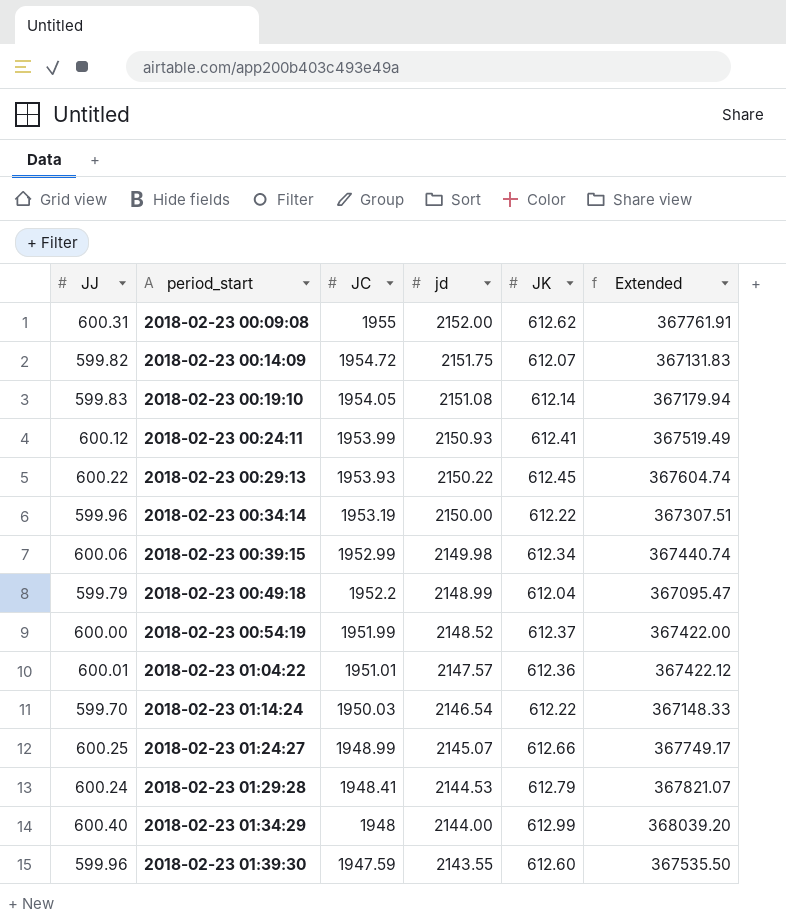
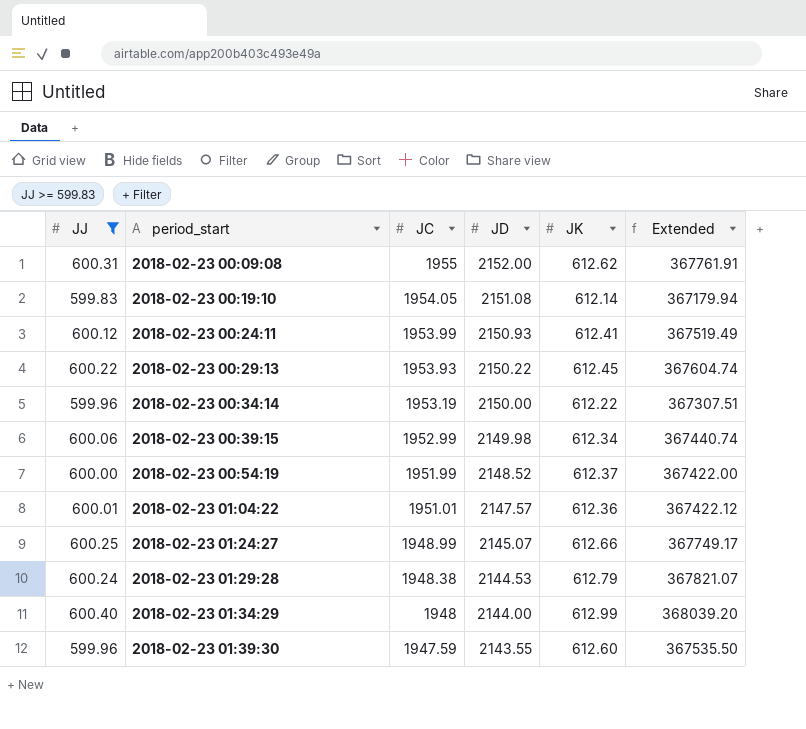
filter: none -> JJ >= 599.83
column name: jd -> JD
2018-02-23 01:29:28 | JC: 1948.41 -> 1948.38

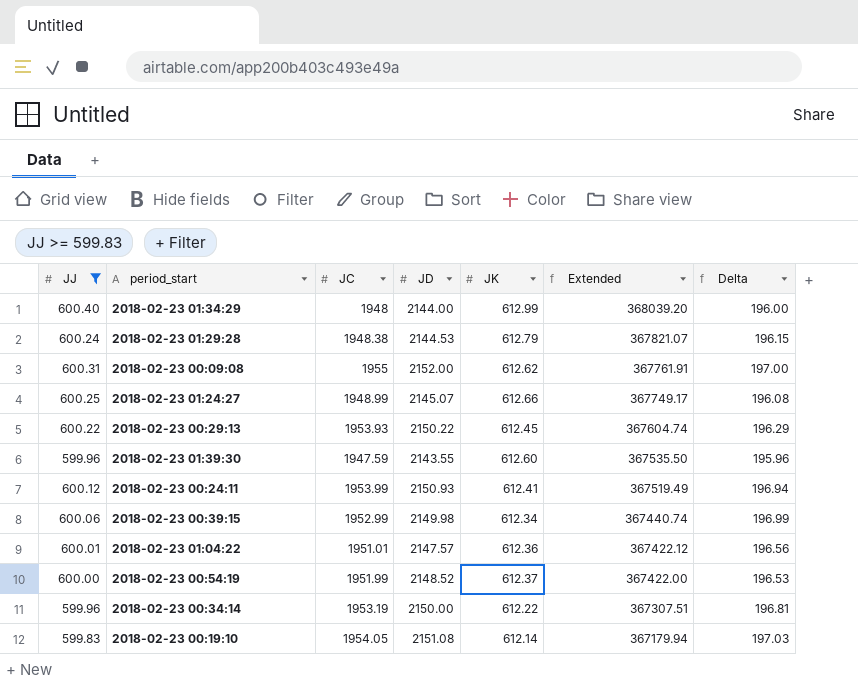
row order: period_start ascending -> Extended descending
column Delta | formula: none -> [JD] - [JC]

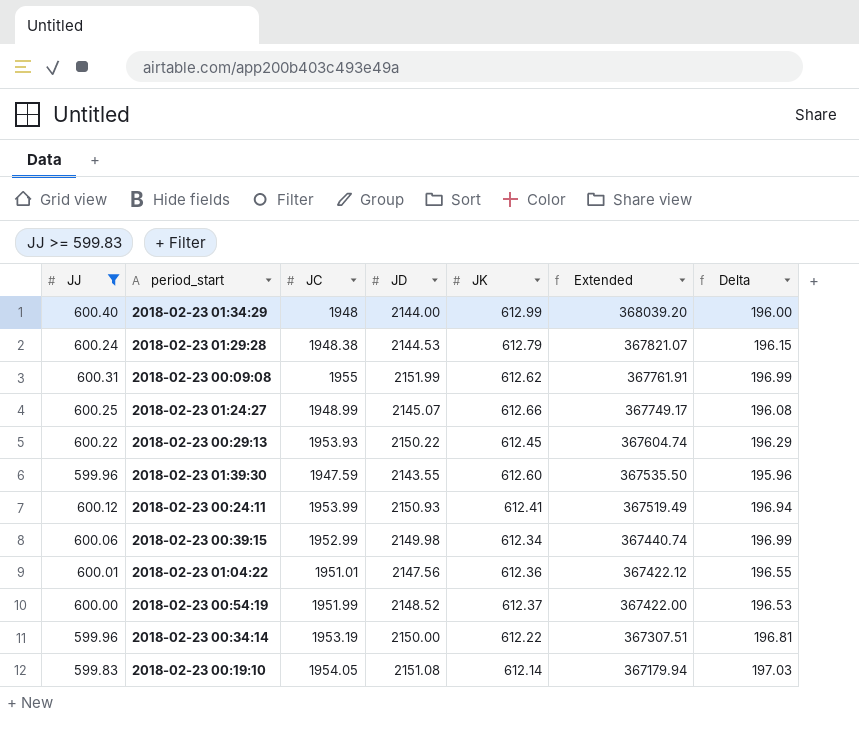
2018-02-23 00:09:08 | JD: 2152.00 -> 2151.99
2018-02-23 00:09:08 | Delta: 197.00 -> 196.99
2018-02-23 01:04:22 | JD: 2147.57 -> 2147.56
2018-02-23 01:04:22 | Delta: 196.56 -> 196.55

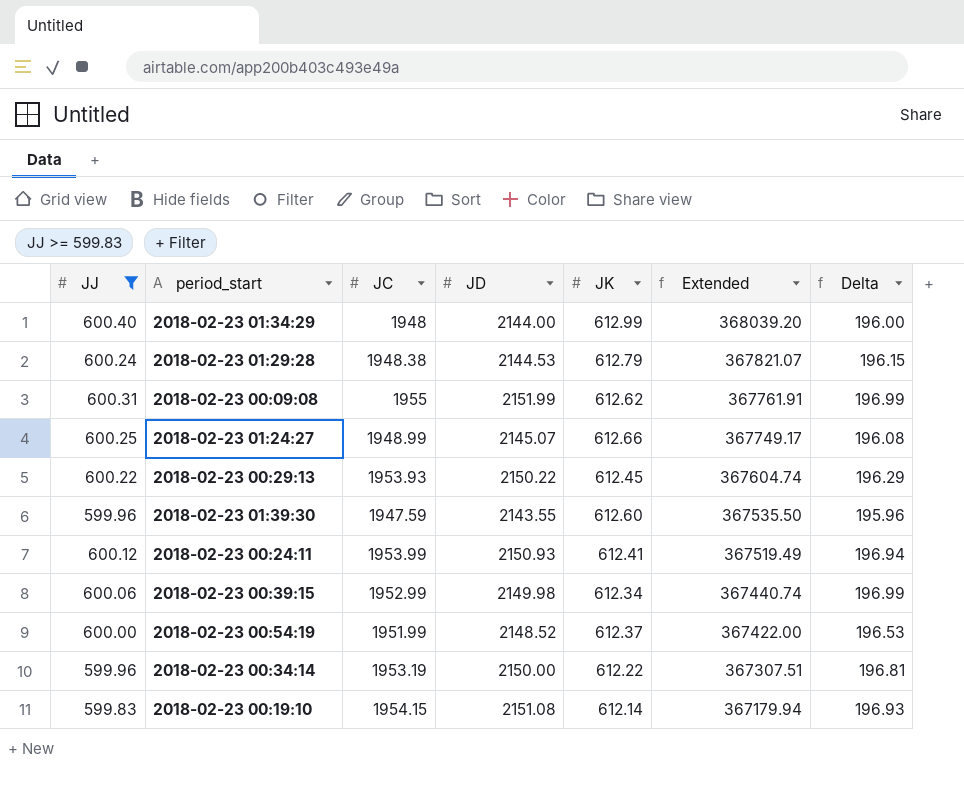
row 2018-02-23 01:04:22: 600.01 | 1951.01 | 2147.56 | 612.36 | 367422.12 | 196.55 -> none
2018-02-23 00:19:10 | JC: 1954.05 -> 1954.15
2018-02-23 00:19:10 | Delta: 197.03 -> 196.93

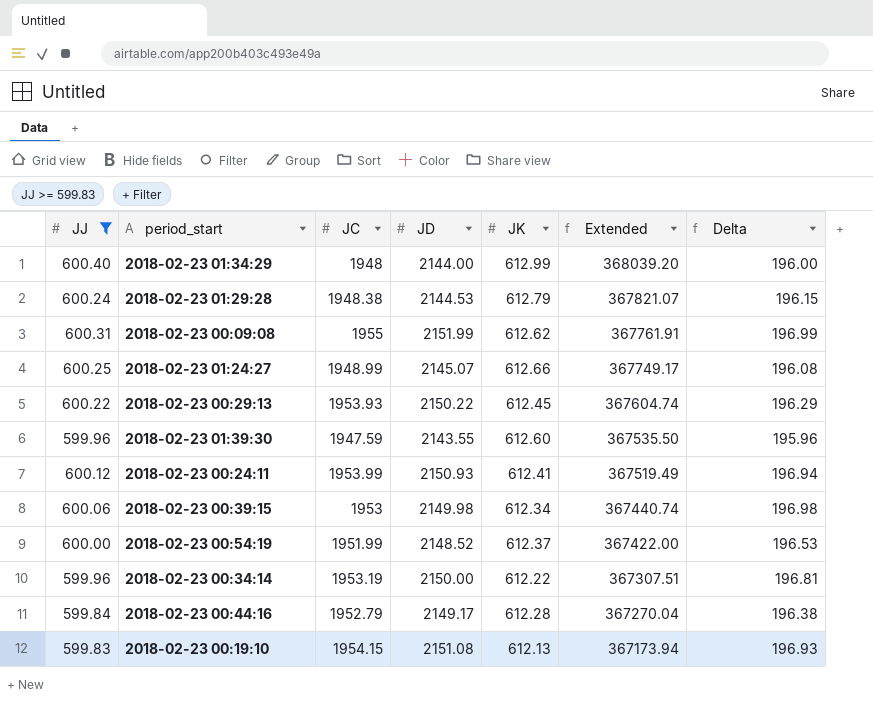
2018-02-23 00:39:15 | JC: 1952.99 -> 1953
2018-02-23 00:39:15 | Delta: 196.99 -> 196.98
row 2018-02-23 00:44:16: none -> 599.84 | 1952.79 | 2149.17 | 612.28 | 367270.04 | 196.38
2018-02-23 00:19:10 | JK: 612.14 -> 612.13
2018-02-23 00:19:10 | Extended: 367179.94 -> 367173.94

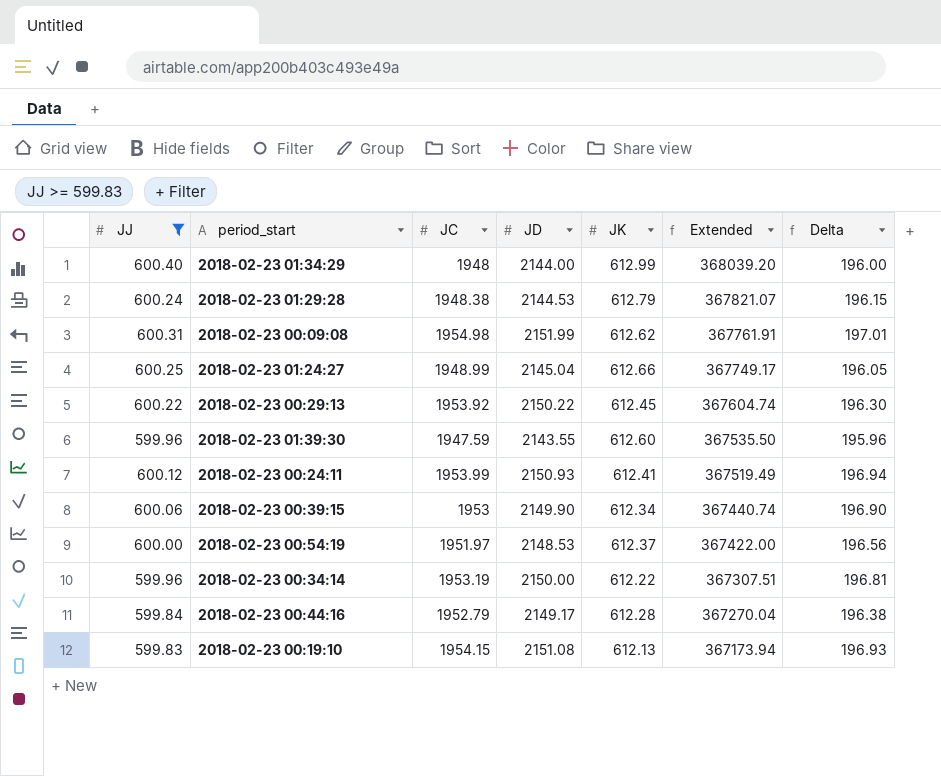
2018-02-23 00:09:08 | JC: 1955 -> 1954.98
2018-02-23 00:09:08 | Delta: 196.99 -> 197.01
2018-02-23 01:24:27 | JD: 2145.07 -> 2145.04
2018-02-23 01:24:27 | Delta: 196.08 -> 196.05
2018-02-23 00:29:13 | JC: 1953.93 -> 1953.92
2018-02-23 00:29:13 | Delta: 196.29 -> 196.30
2018-02-23 00:39:15 | JD: 2149.98 -> 2149.90
2018-02-23 00:39:15 | Delta: 196.98 -> 196.90
2018-02-23 00:54:19 | JC: 1951.99 -> 1951.97
2018-02-23 00:54:19 | JD: 2148.52 -> 2148.53
2018-02-23 00:54:19 | Delta: 196.53 -> 196.56

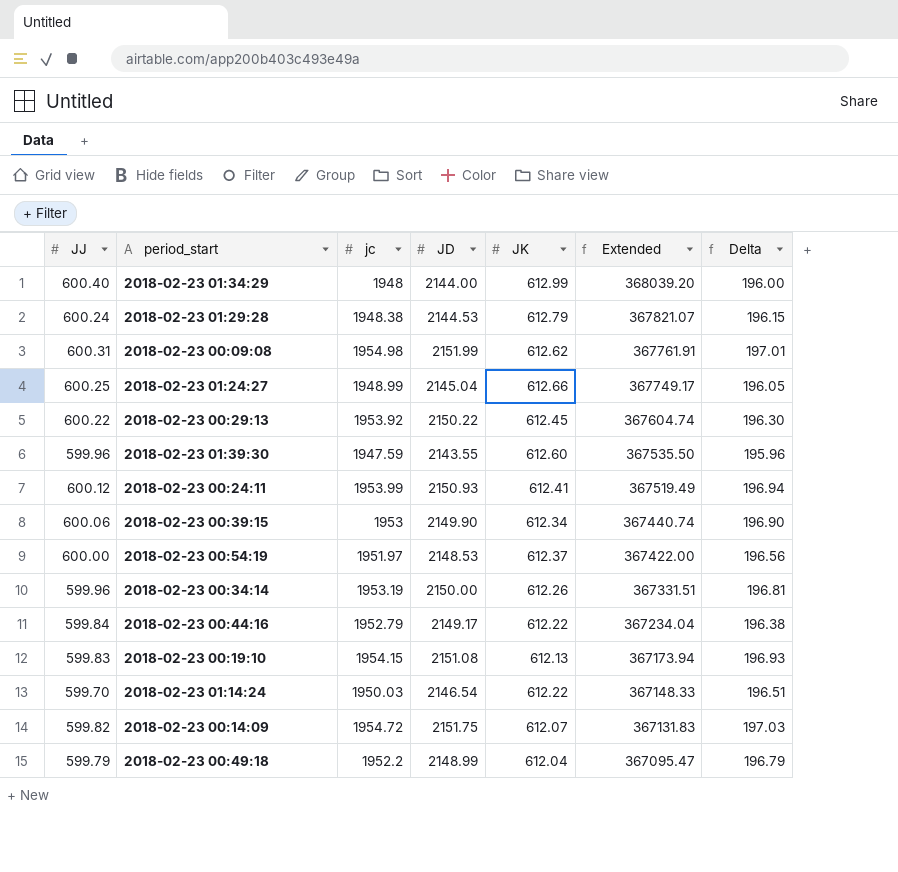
filter: JJ >= 599.83 -> none
column name: JC -> jc
2018-02-23 00:34:14 | JK: 612.22 -> 612.26
2018-02-23 00:34:14 | Extended: 367307.51 -> 367331.51
2018-02-23 00:44:16 | JK: 612.28 -> 612.22
2018-02-23 00:44:16 | Extended: 367270.04 -> 367234.04

